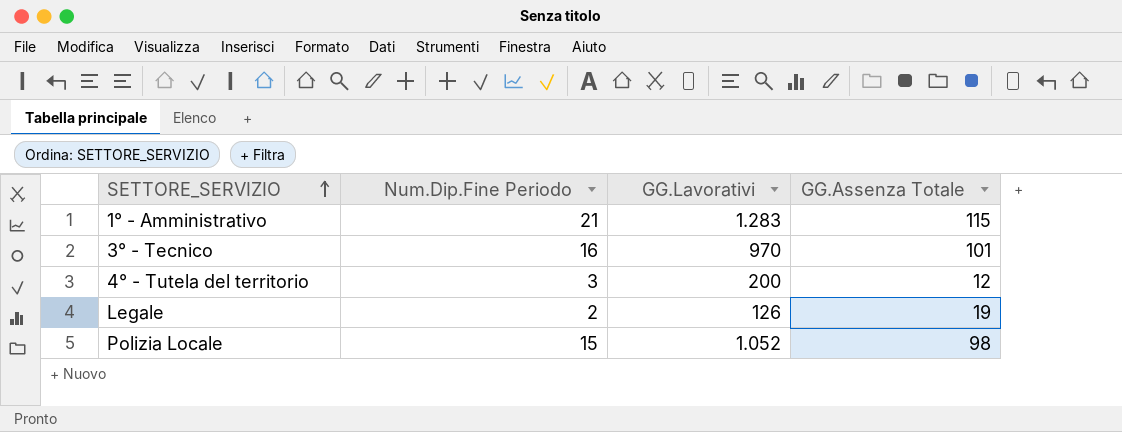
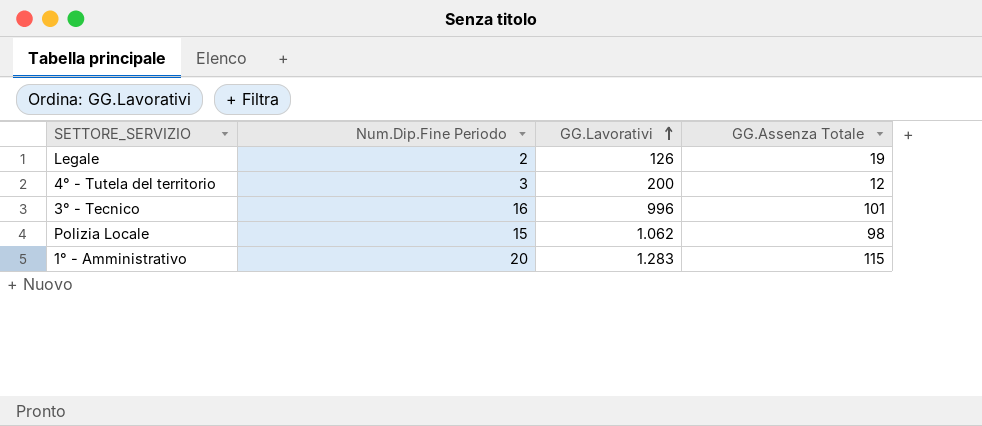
row order: SETTORE_SERVIZIO ascending -> GG.Lavorativi ascending
3° - Tecnico | GG.Lavorativi: 970 -> 996
Polizia Locale | GG.Lavorativi: 1.052 -> 1.062
1° - Amministrativo | Num.Dip.Fine Periodo: 21 -> 20

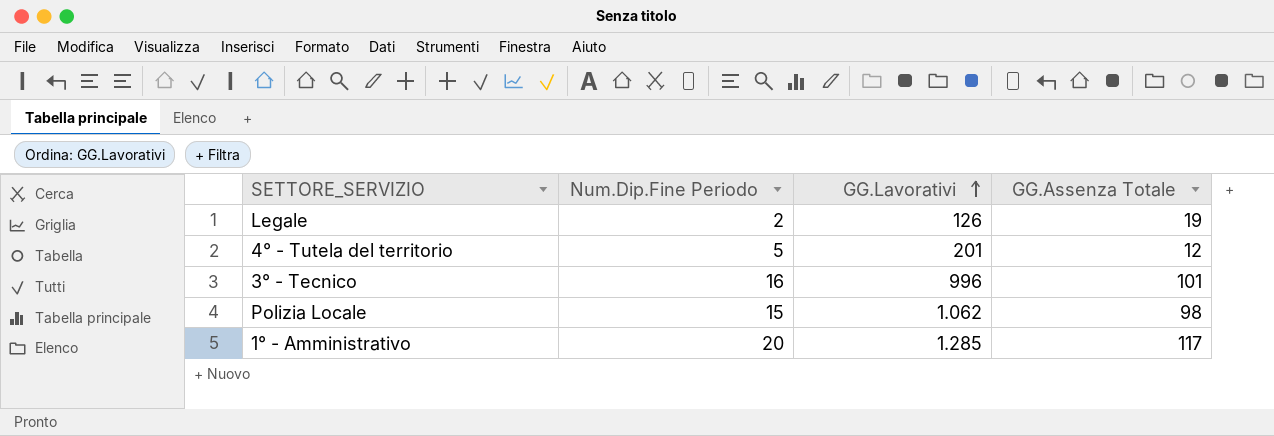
4° - Tutela del territorio | Num.Dip.Fine Periodo: 3 -> 5
4° - Tutela del territorio | GG.Lavorativi: 200 -> 201
1° - Amministrativo | GG.Lavorativi: 1.283 -> 1.285
1° - Amministrativo | GG.Assenza Totale: 115 -> 117

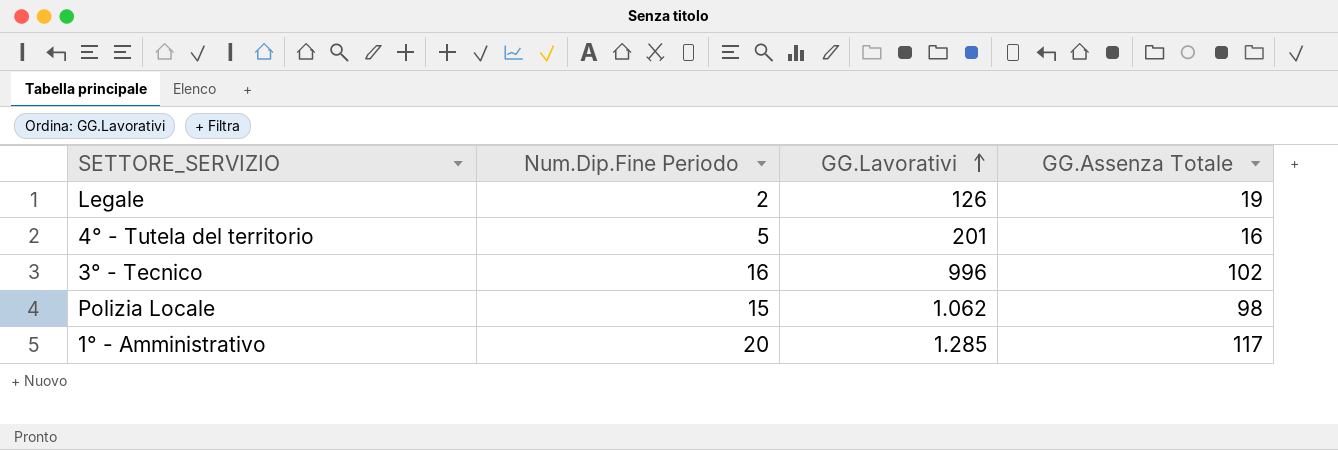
4° - Tutela del territorio | GG.Assenza Totale: 12 -> 16
3° - Tecnico | GG.Assenza Totale: 101 -> 102

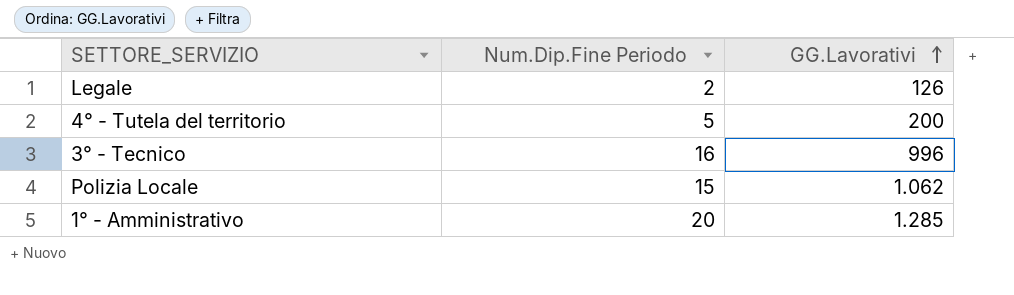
column GG.Assenza Totale | position: 4 -> none
4° - Tutela del territorio | GG.Lavorativi: 201 -> 200

